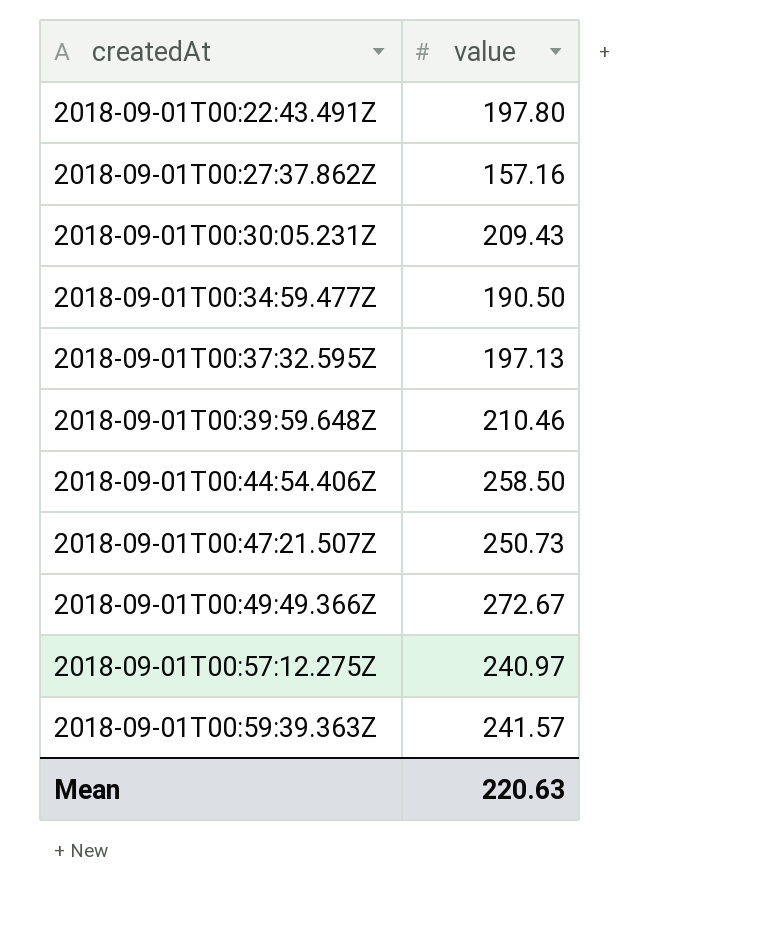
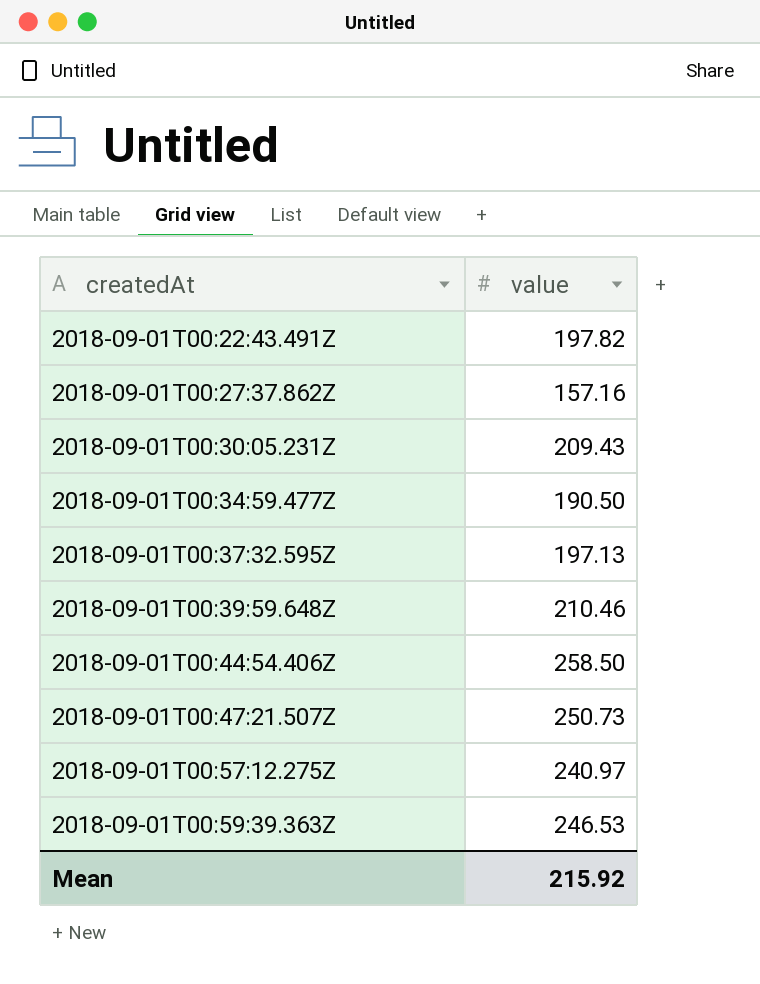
row 2018-09-01T00:49:49.366Z: 272.67 -> none
2018-09-01T00:22:43.491Z | value: 197.80 -> 197.82
2018-09-01T00:59:39.363Z | value: 241.57 -> 246.53
Mean | value: 220.63 -> 215.92

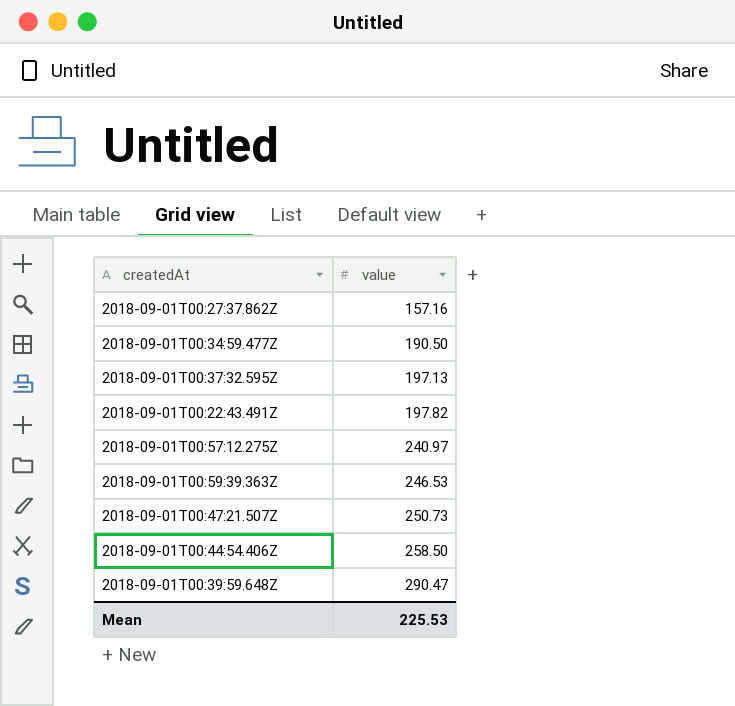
row order: createdAt ascending -> value ascending
row 2018-09-01T00:30:05.231Z: 209.43 -> none
2018-09-01T00:39:59.648Z | value: 210.46 -> 290.47
Mean | value: 215.92 -> 225.53

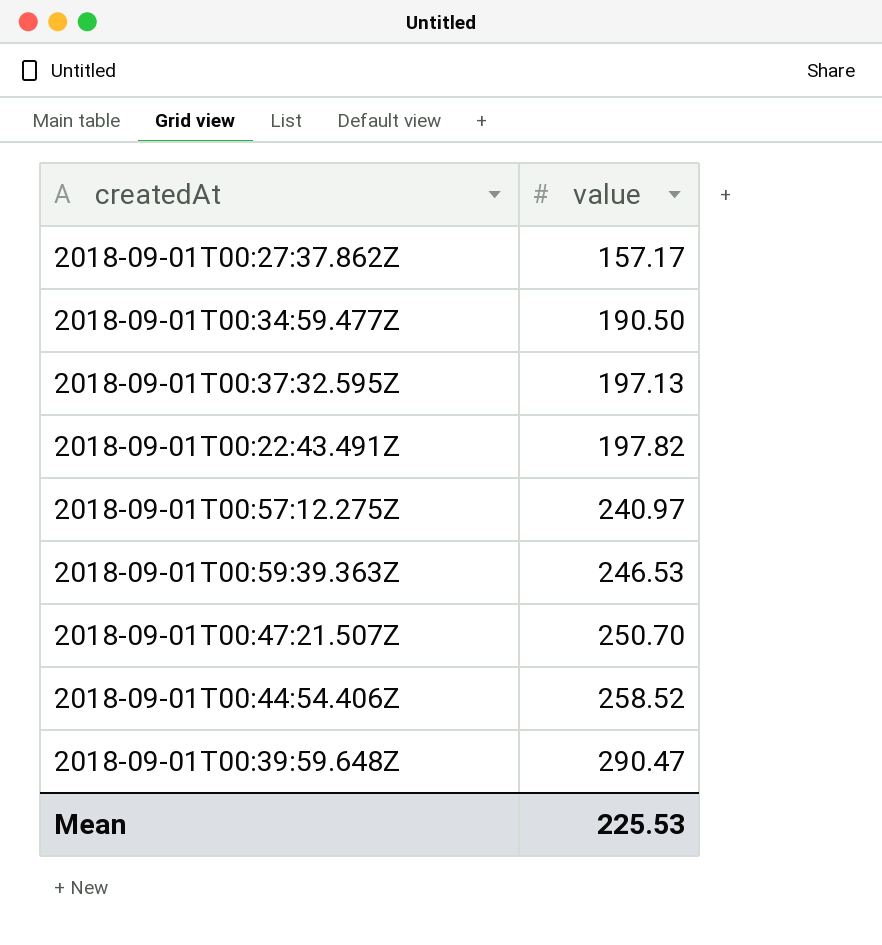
2018-09-01T00:27:37.862Z | value: 157.16 -> 157.17
2018-09-01T00:47:21.507Z | value: 250.73 -> 250.70
2018-09-01T00:44:54.406Z | value: 258.50 -> 258.52

